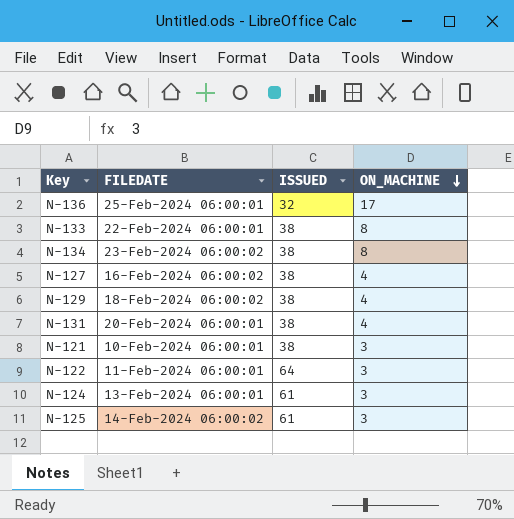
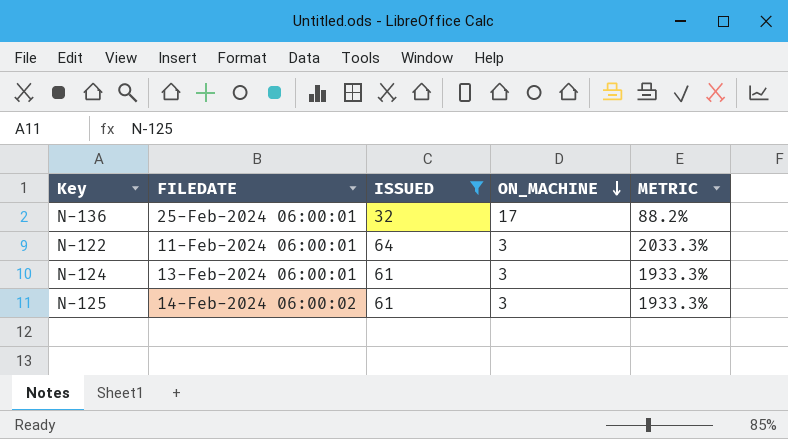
filter: none -> ISSUED != 38
column METRIC | formula: none -> ([ISSUED] - [ON_MACHINE]) / [ON_MACHINE]

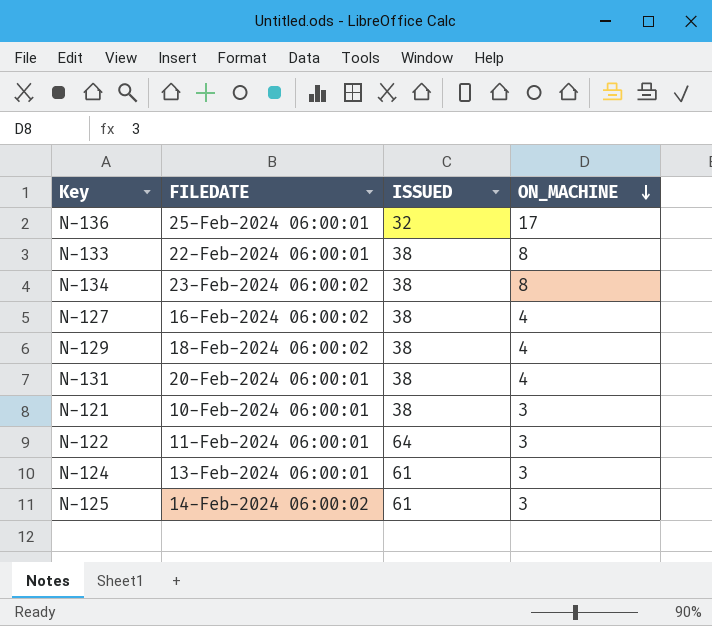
filter: ISSUED != 38 -> none
column METRIC | formula: ([ISSUED] - [ON_MACHINE]) / [ON_MACHINE] -> none

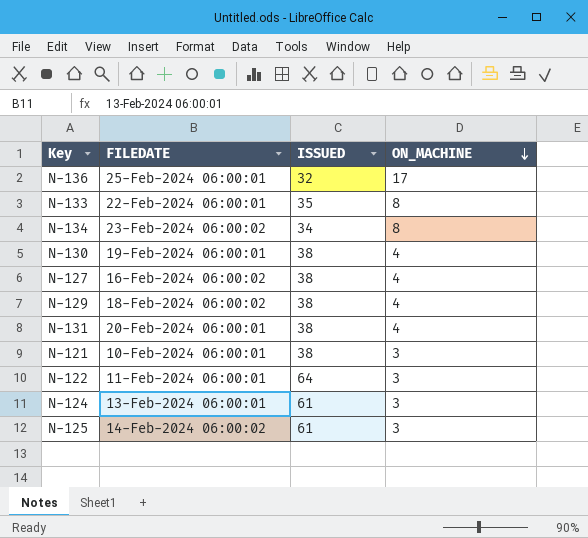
N-133 | ISSUED: 38 -> 35
N-134 | ISSUED: 38 -> 34
row N-130: none -> 19-Feb-2024 06:00:01 | 38 | 4

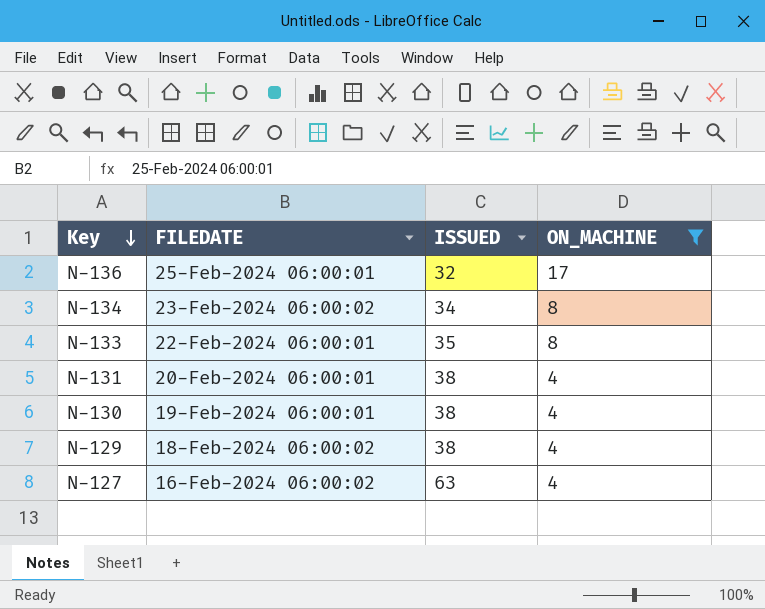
filter: none -> ON_MACHINE != 3
row order: ON_MACHINE descending -> Key descending
N-127 | ISSUED: 38 -> 63

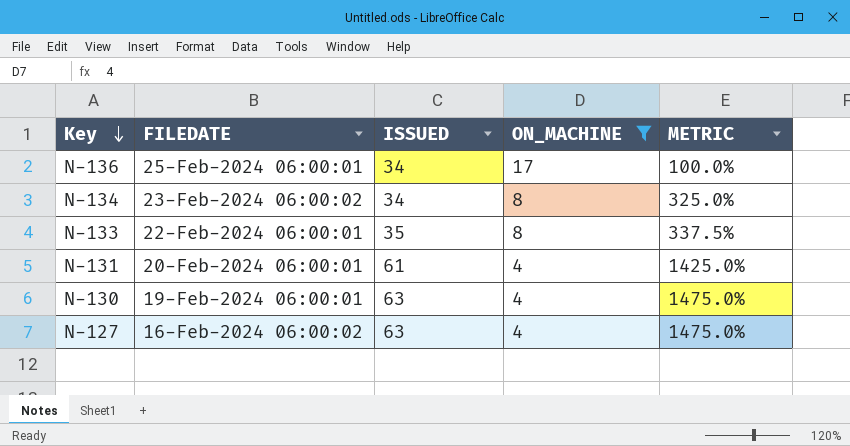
column METRIC | formula: none -> ([ISSUED] - [ON_MACHINE]) / [ON_MACHINE]
row N-129: 18-Feb-2024 06:00:02 | 38 | 4 -> none
N-136 | ISSUED: 32 -> 34
N-131 | ISSUED: 38 -> 61
N-130 | ISSUED: 38 -> 63

